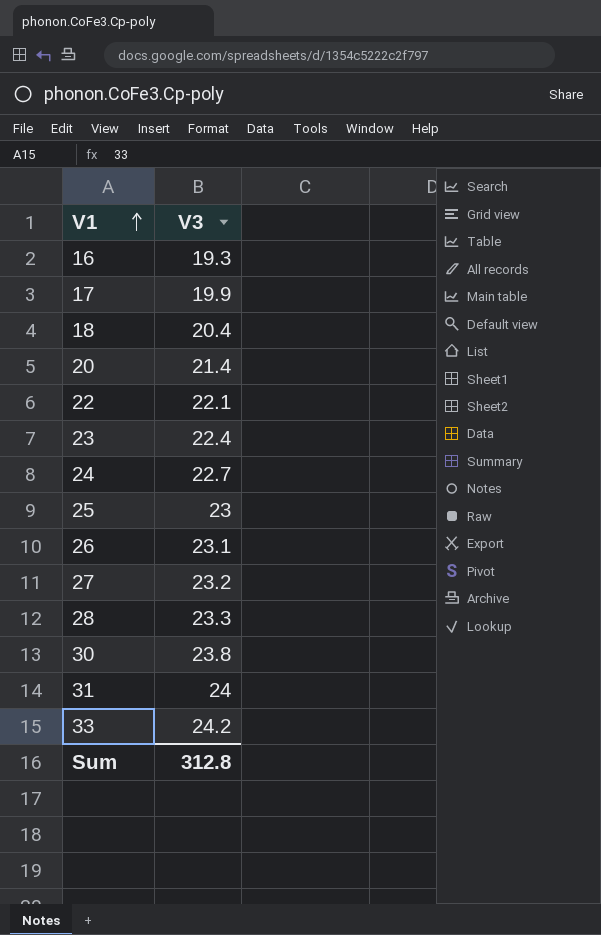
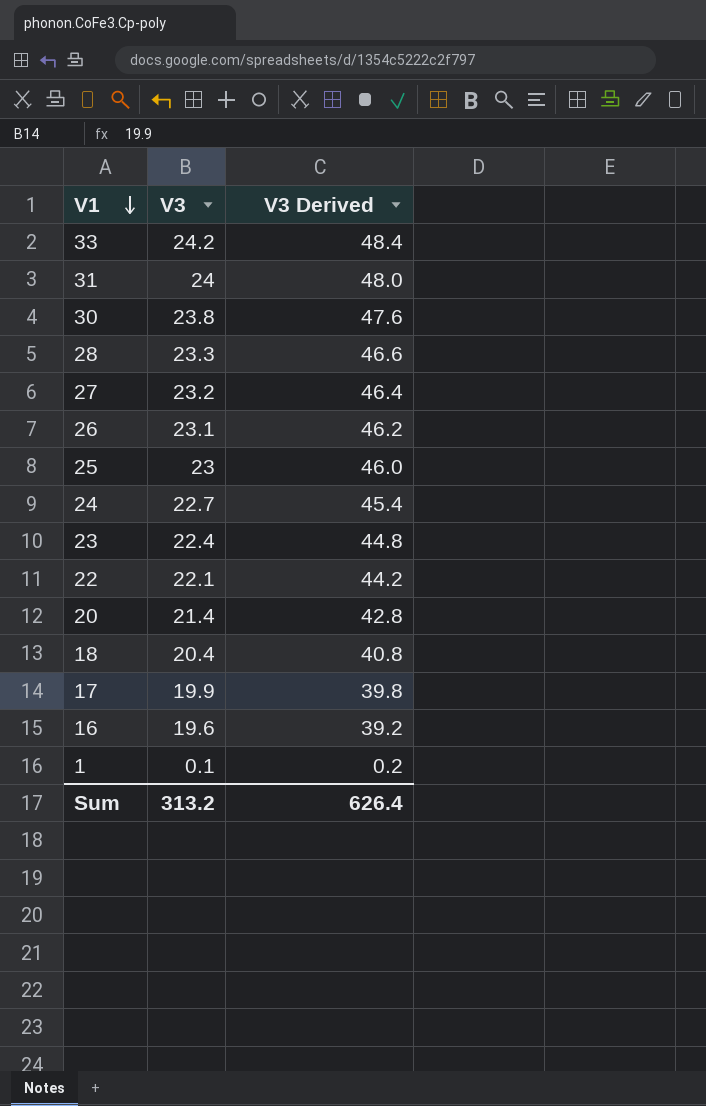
row order: V1 ascending -> V1 descending
column V3 Derived | formula: none -> [V3] * 2
16 | V3: 19.3 -> 19.6
row 1: none -> 0.1 | 0.2
Sum | V3: 312.8 -> 313.2

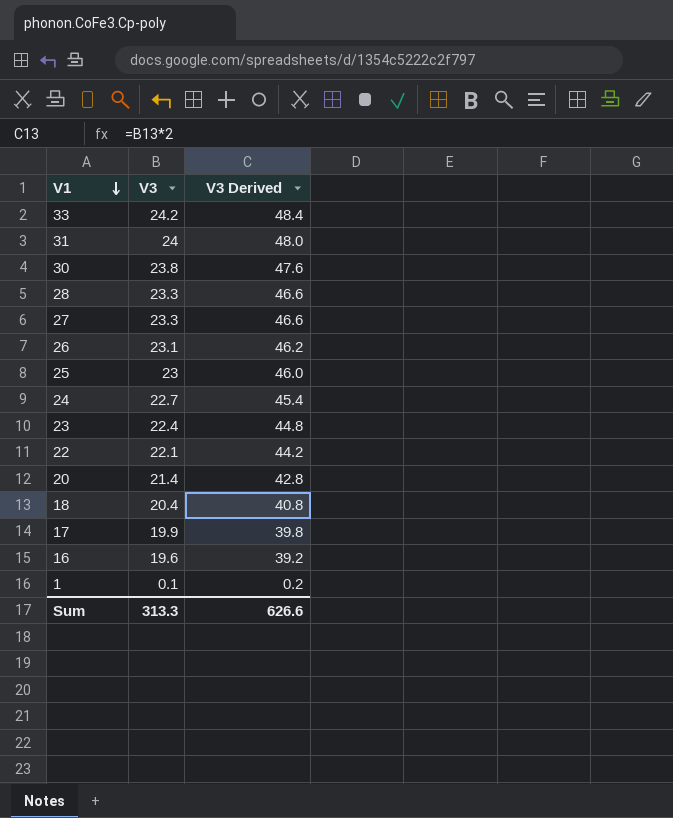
27 | V3: 23.2 -> 23.3
27 | V3 Derived: 46.4 -> 46.6
Sum | V3: 313.2 -> 313.3
Sum | V3 Derived: 626.4 -> 626.6

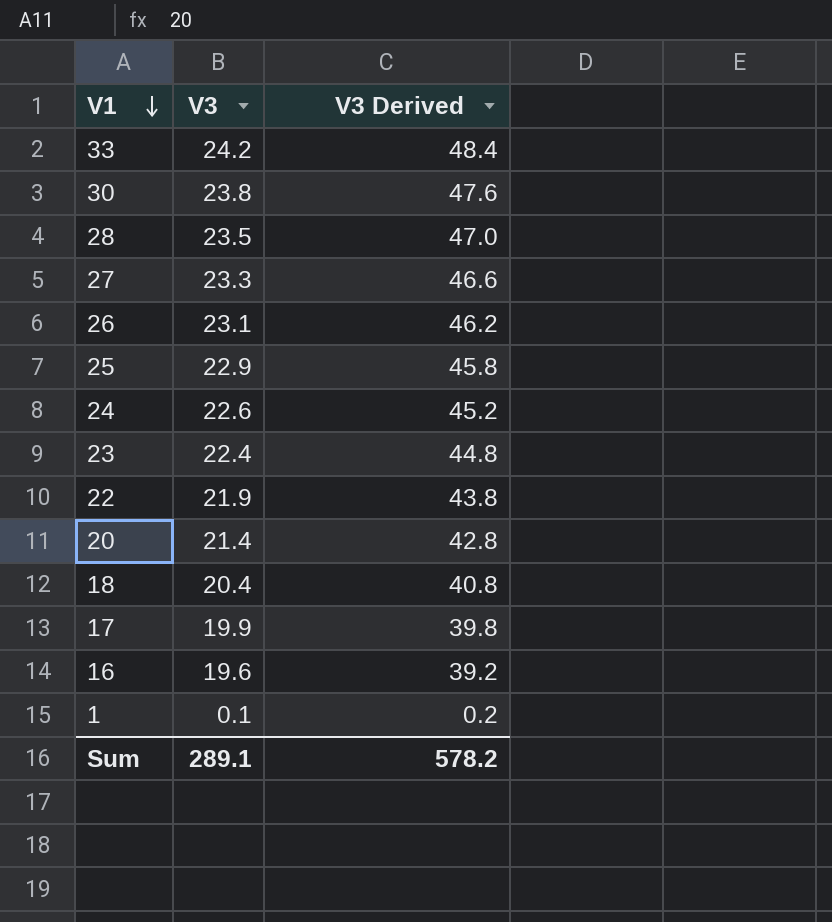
row 31: 24 | 48.0 -> none
28 | V3: 23.3 -> 23.5
28 | V3 Derived: 46.6 -> 47.0
25 | V3: 23 -> 22.9
25 | V3 Derived: 46.0 -> 45.8
24 | V3: 22.7 -> 22.6
24 | V3 Derived: 45.4 -> 45.2
22 | V3: 22.1 -> 21.9
22 | V3 Derived: 44.2 -> 43.8
Sum | V3: 313.3 -> 289.1
Sum | V3 Derived: 626.6 -> 578.2

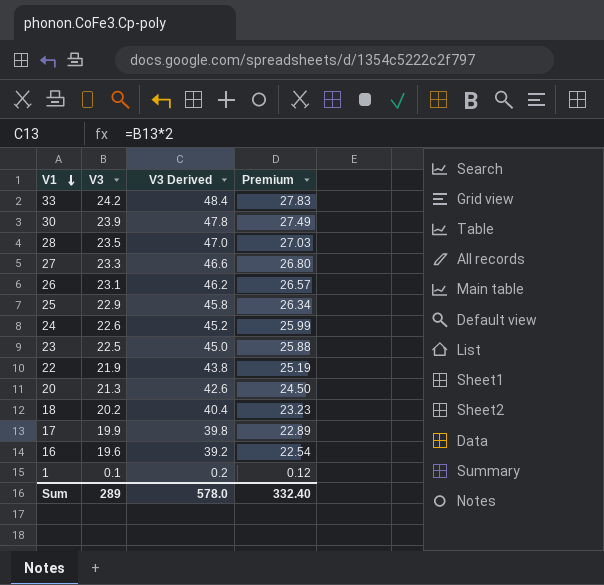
column Premium | formula: none -> [V3] * 1.15
30 | V3: 23.8 -> 23.9
30 | V3 Derived: 47.6 -> 47.8
23 | V3: 22.4 -> 22.5
23 | V3 Derived: 44.8 -> 45.0
20 | V3: 21.4 -> 21.3
20 | V3 Derived: 42.8 -> 42.6
18 | V3: 20.4 -> 20.2
18 | V3 Derived: 40.8 -> 40.4
Sum | V3: 289.1 -> 289
Sum | V3 Derived: 578.2 -> 578.0

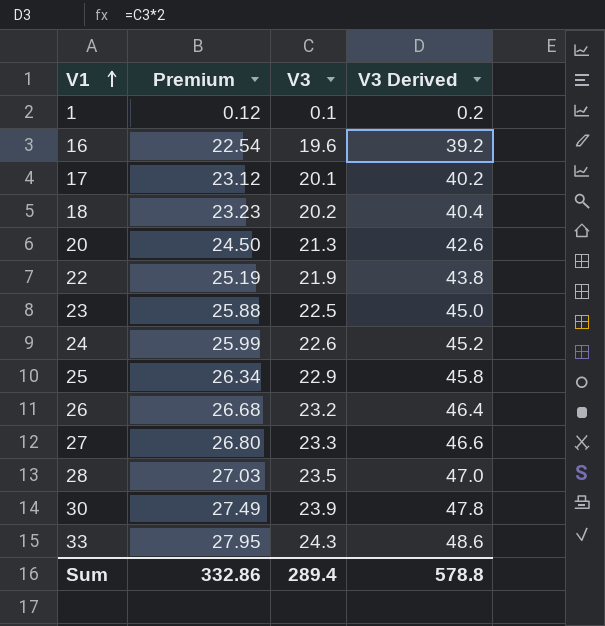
row order: V1 descending -> V1 ascending
column Premium | position: 4 -> 2
17 | Premium: 22.89 -> 23.12
17 | V3: 19.9 -> 20.1
17 | V3 Derived: 39.8 -> 40.2
26 | Premium: 26.57 -> 26.68
26 | V3: 23.1 -> 23.2
26 | V3 Derived: 46.2 -> 46.4
33 | Premium: 27.83 -> 27.95
33 | V3: 24.2 -> 24.3
33 | V3 Derived: 48.4 -> 48.6
Sum | Premium: 332.40 -> 332.86
Sum | V3: 289 -> 289.4
Sum | V3 Derived: 578.0 -> 578.8

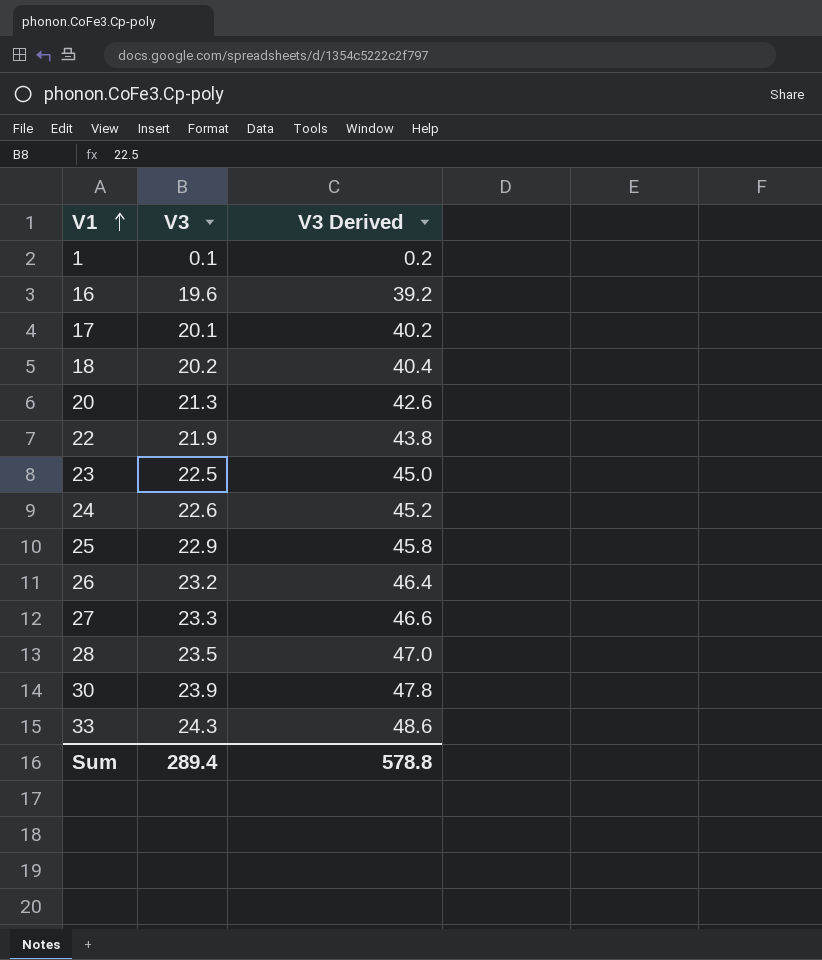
column Premium | formula: [V3] * 1.15 -> none

